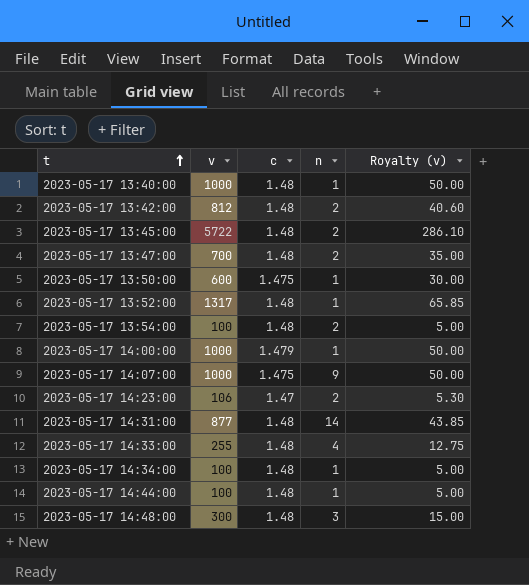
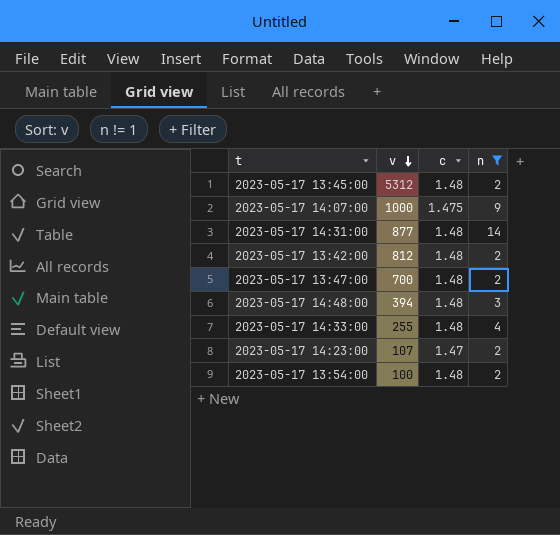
filter: none -> n != 1
row order: t ascending -> v descending
column Royalty (v) | formula: [v] * 0.05 -> none
2023-05-17 13:45:00 | v: 5722 -> 5312
2023-05-17 14:48:00 | v: 300 -> 394
2023-05-17 14:23:00 | v: 106 -> 107

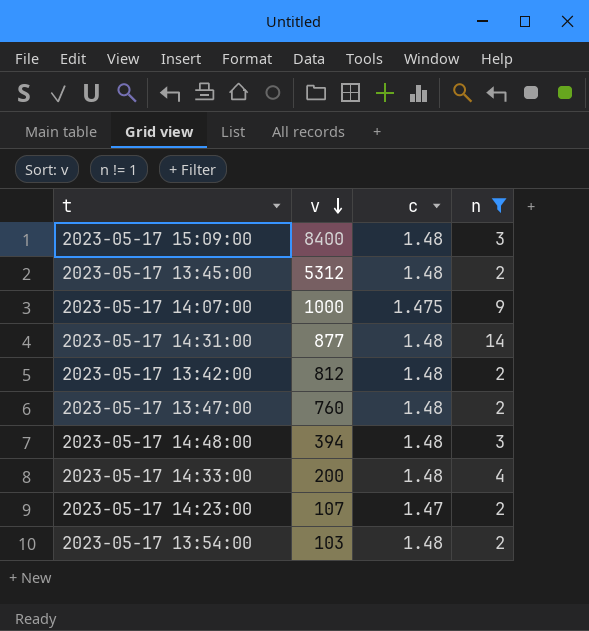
row 2023-05-17 15:09:00: none -> 8400 | 1.48 | 3
2023-05-17 13:47:00 | v: 700 -> 760
2023-05-17 14:33:00 | v: 255 -> 200
2023-05-17 13:54:00 | v: 100 -> 103

